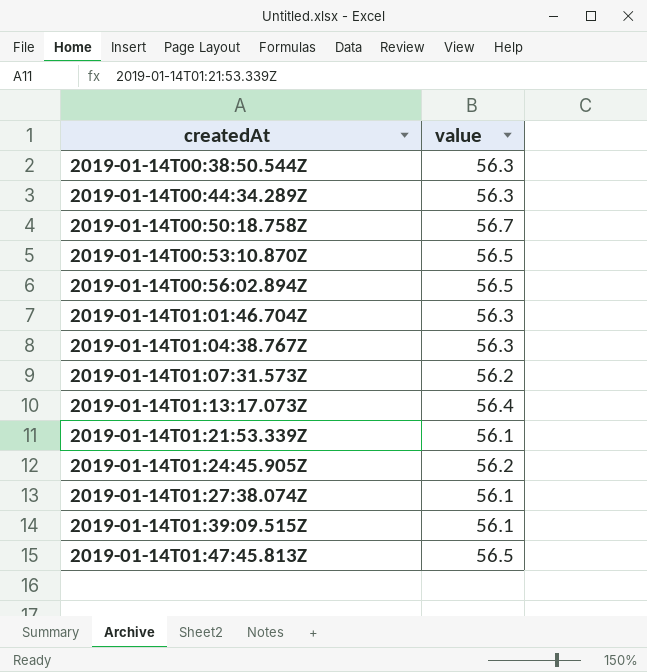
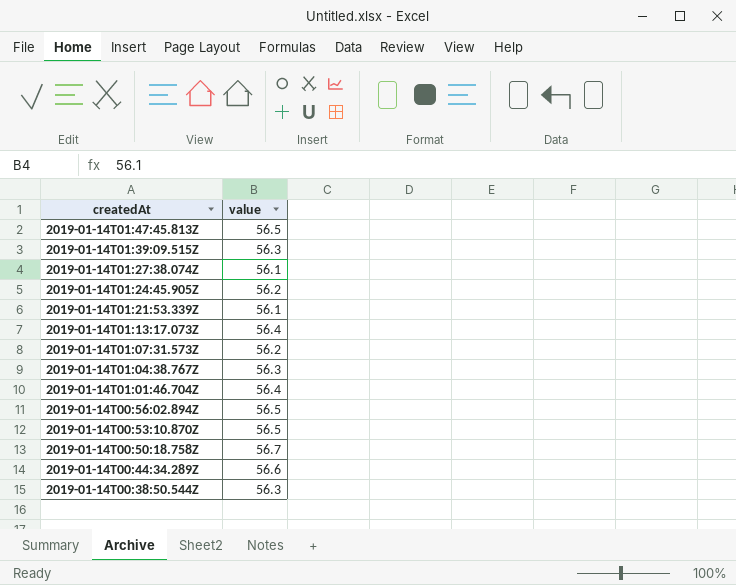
row order: createdAt ascending -> createdAt descending
2019-01-14T01:39:09.515Z | value: 56.1 -> 56.3
2019-01-14T01:01:46.704Z | value: 56.3 -> 56.4
2019-01-14T00:44:34.289Z | value: 56.3 -> 56.6

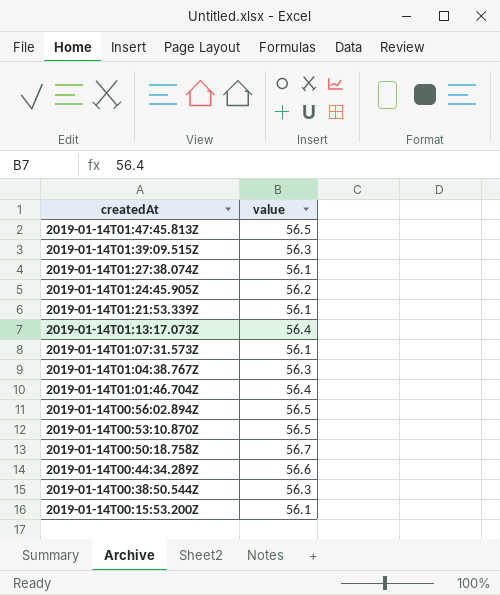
2019-01-14T01:07:31.573Z | value: 56.2 -> 56.1
row 2019-01-14T00:15:53.200Z: none -> 56.1

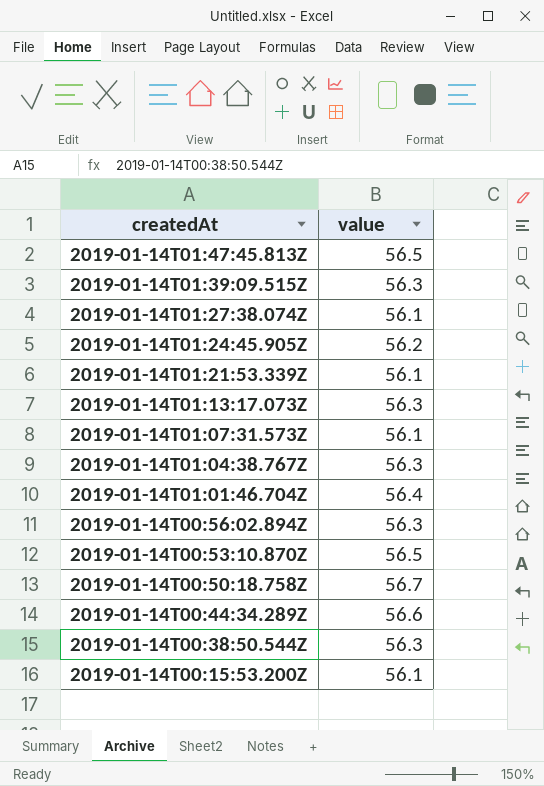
2019-01-14T01:13:17.073Z | value: 56.4 -> 56.3
2019-01-14T00:56:02.894Z | value: 56.5 -> 56.3

